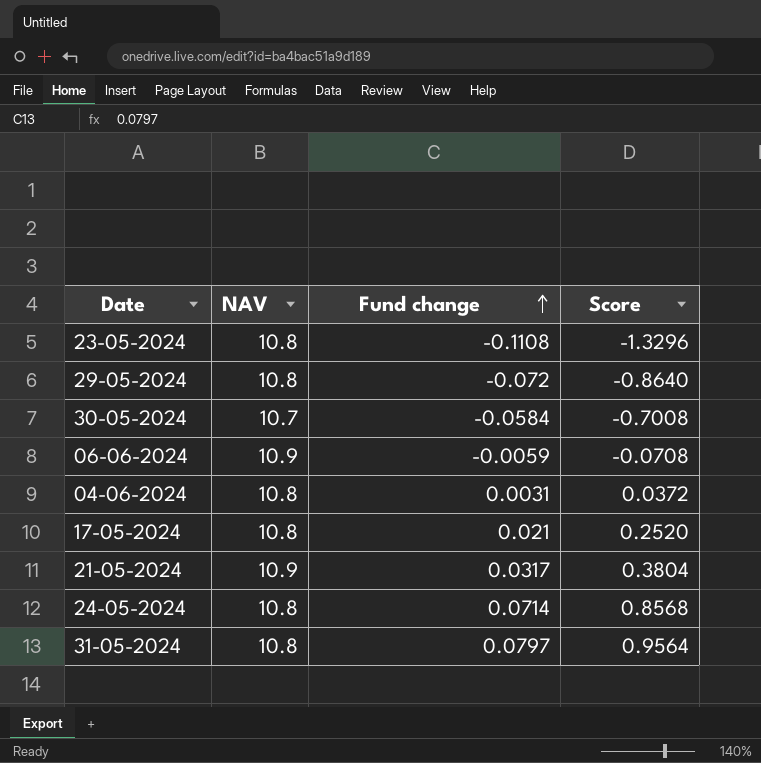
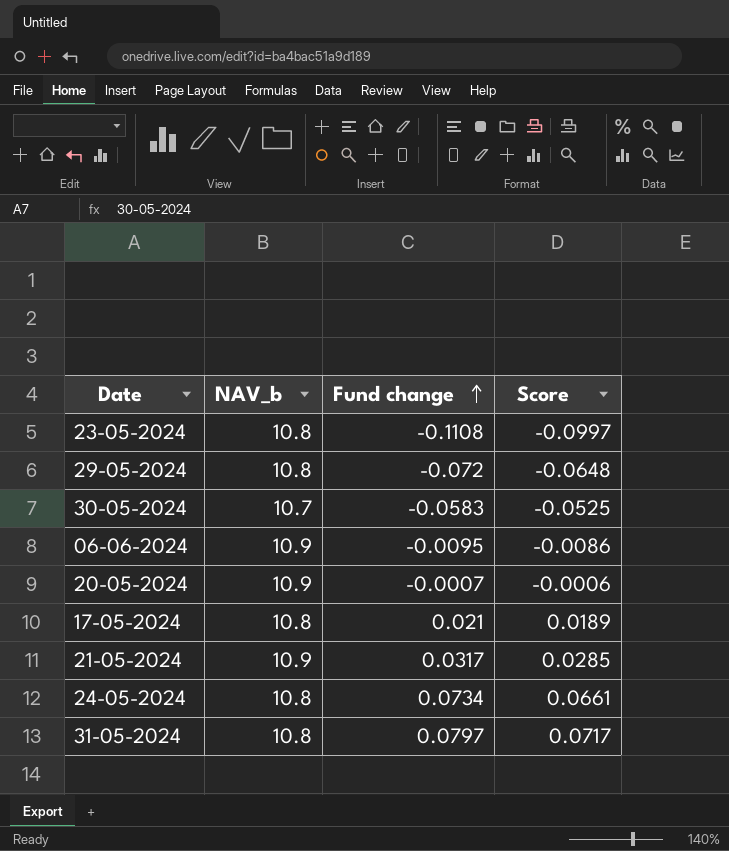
column name: NAV -> NAV_b
column Score | formula: [Fund change] * 12 -> [Fund change] * 0.9
row 04-06-2024: 10.8 | 0.0031 | 0.0372 -> none
30-05-2024 | Fund change: -0.0584 -> -0.0583
06-06-2024 | Fund change: -0.0059 -> -0.0095
row 20-05-2024: none -> 10.9 | -0.0007 | -0.0006
24-05-2024 | Fund change: 0.0714 -> 0.0734

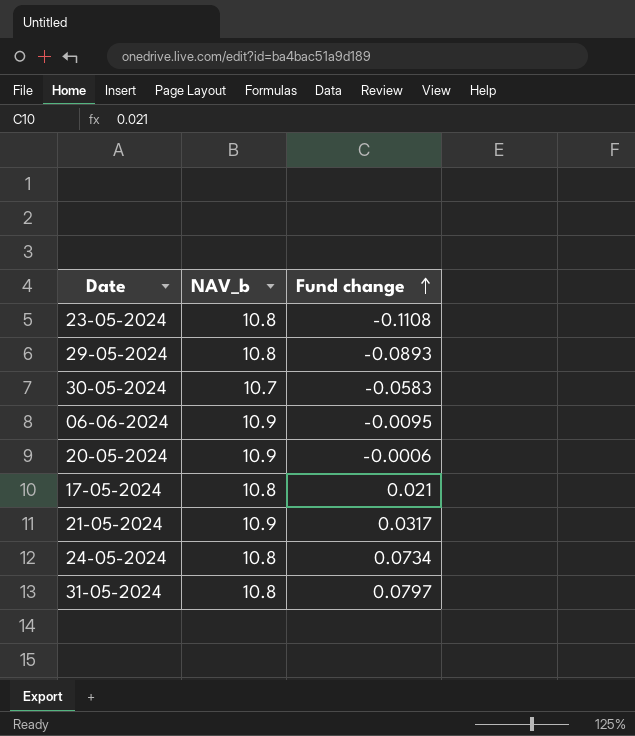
column Score | formula: [Fund change] * 0.9 -> none
29-05-2024 | Fund change: -0.072 -> -0.0893
20-05-2024 | Fund change: -0.0007 -> -0.0006

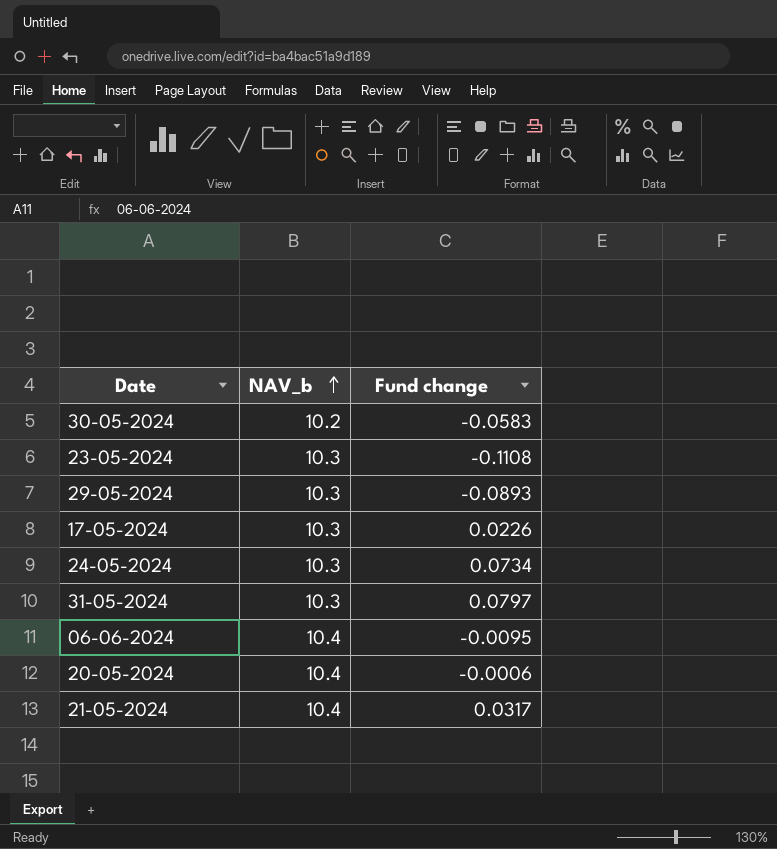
row order: Fund change ascending -> NAV_b ascending
30-05-2024 | NAV_b: 10.7 -> 10.2
23-05-2024 | NAV_b: 10.8 -> 10.3
29-05-2024 | NAV_b: 10.8 -> 10.3
17-05-2024 | NAV_b: 10.8 -> 10.3
17-05-2024 | Fund change: 0.021 -> 0.0226
24-05-2024 | NAV_b: 10.8 -> 10.3
31-05-2024 | NAV_b: 10.8 -> 10.3
06-06-2024 | NAV_b: 10.9 -> 10.4
20-05-2024 | NAV_b: 10.9 -> 10.4
21-05-2024 | NAV_b: 10.9 -> 10.4

